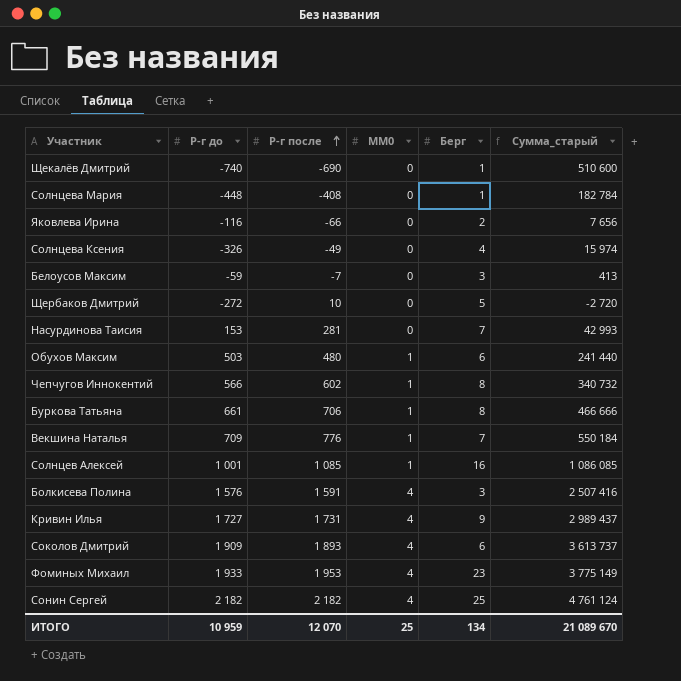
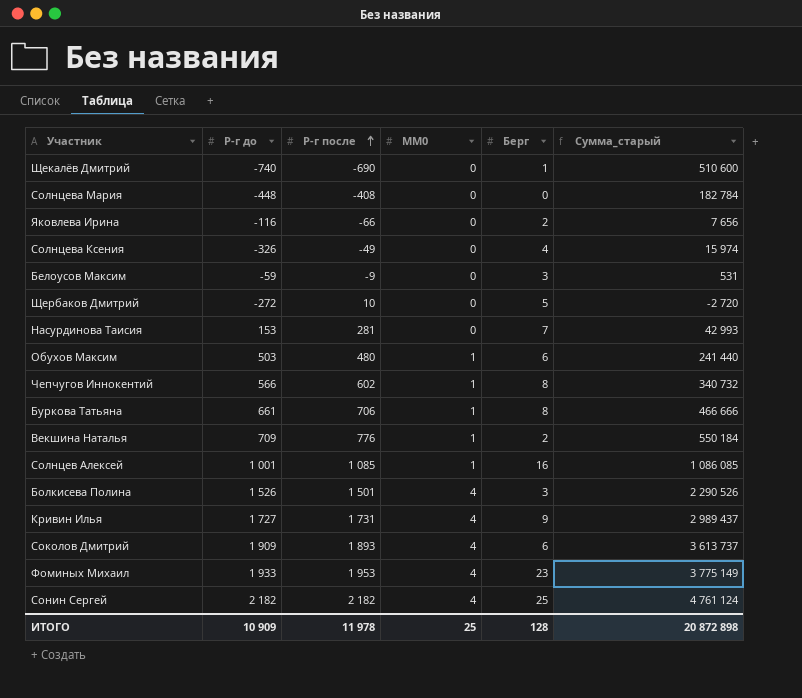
Солнцева Мария | Берг: 1 -> 0
Белоусов Максим | Р-г после: -7 -> -9
Белоусов Максим | Сумма_старый: 413 -> 531
Векшина Наталья | Берг: 7 -> 2
Болкисева Полина | Р-г до: 1 576 -> 1 526
Болкисева Полина | Р-г после: 1 591 -> 1 501
Болкисева Полина | Сумма_старый: 2 507 416 -> 2 290 526
ИТОГО | Р-г до: 10 959 -> 10 909
ИТОГО | Р-г после: 12 070 -> 11 978
ИТОГО | Берг: 134 -> 128
ИТОГО | Сумма_старый: 21 089 670 -> 20 872 898

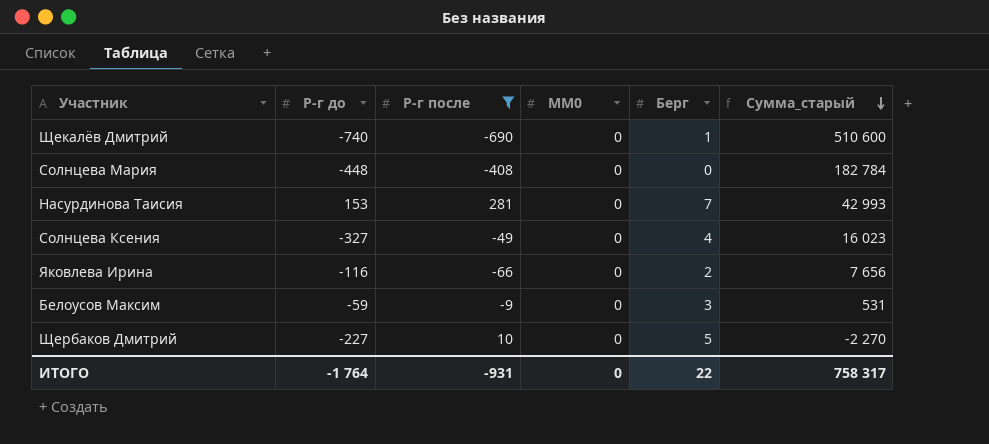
filter: none -> Р-г после <= 281
row order: Р-г после ascending -> Сумма_старый descending
Солнцева Ксения | Р-г до: -326 -> -327
Солнцева Ксения | Сумма_старый: 15 974 -> 16 023
Щербаков Дмитрий | Р-г до: -272 -> -227
Щербаков Дмитрий | Сумма_старый: -2 720 -> -2 270
ИТОГО | Р-г до: 10 909 -> -1 764
ИТОГО | Р-г после: 11 978 -> -931
ИТОГО | MM0: 25 -> 0
ИТОГО | Берг: 128 -> 22
ИТОГО | Сумма_старый: 20 872 898 -> 758 317

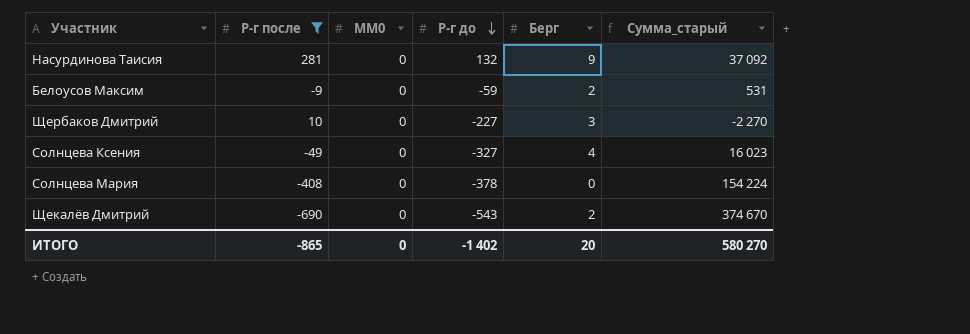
row order: Сумма_старый descending -> Р-г до descending
column Р-г до | position: 2 -> 4
row Яковлева Ирина: -116 | -66 | 0 | 2 | 7 656 -> none
Насурдинова Таисия | Р-г до: 153 -> 132
Насурдинова Таисия | Берг: 7 -> 9
Насурдинова Таисия | Сумма_старый: 42 993 -> 37 092
Белоусов Максим | Берг: 3 -> 2
Щербаков Дмитрий | Берг: 5 -> 3
Солнцева Мария | Р-г до: -448 -> -378
Солнцева Мария | Сумма_старый: 182 784 -> 154 224
Щекалёв Дмитрий | Р-г до: -740 -> -543
Щекалёв Дмитрий | Берг: 1 -> 2
Щекалёв Дмитрий | Сумма_старый: 510 600 -> 374 670
ИТОГО | Р-г после: -931 -> -865
ИТОГО | Р-г до: -1 764 -> -1 402
ИТОГО | Берг: 22 -> 20
ИТОГО | Сумма_старый: 758 317 -> 580 270

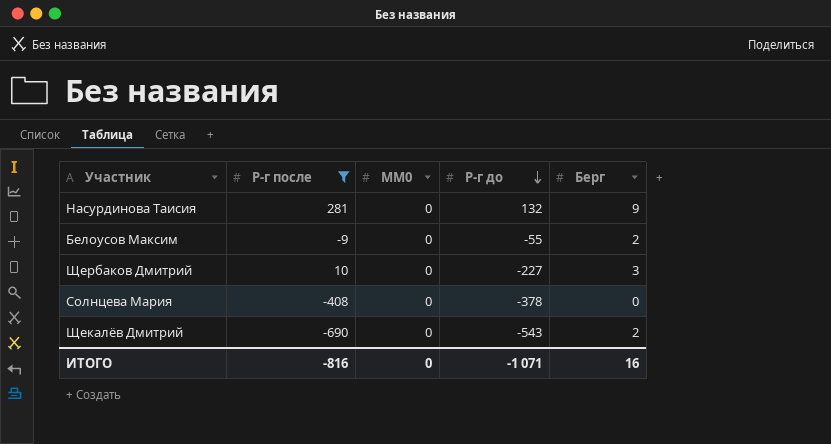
column Сумма_старый | formula: [Р-г после] * [Р-г до] -> none
row Солнцева Ксения: -49 | 0 | -327 | 4 | 16 023 -> none
Белоусов Максим | Р-г до: -59 -> -55
ИТОГО | Р-г после: -865 -> -816
ИТОГО | Р-г до: -1 402 -> -1 071
ИТОГО | Берг: 20 -> 16

